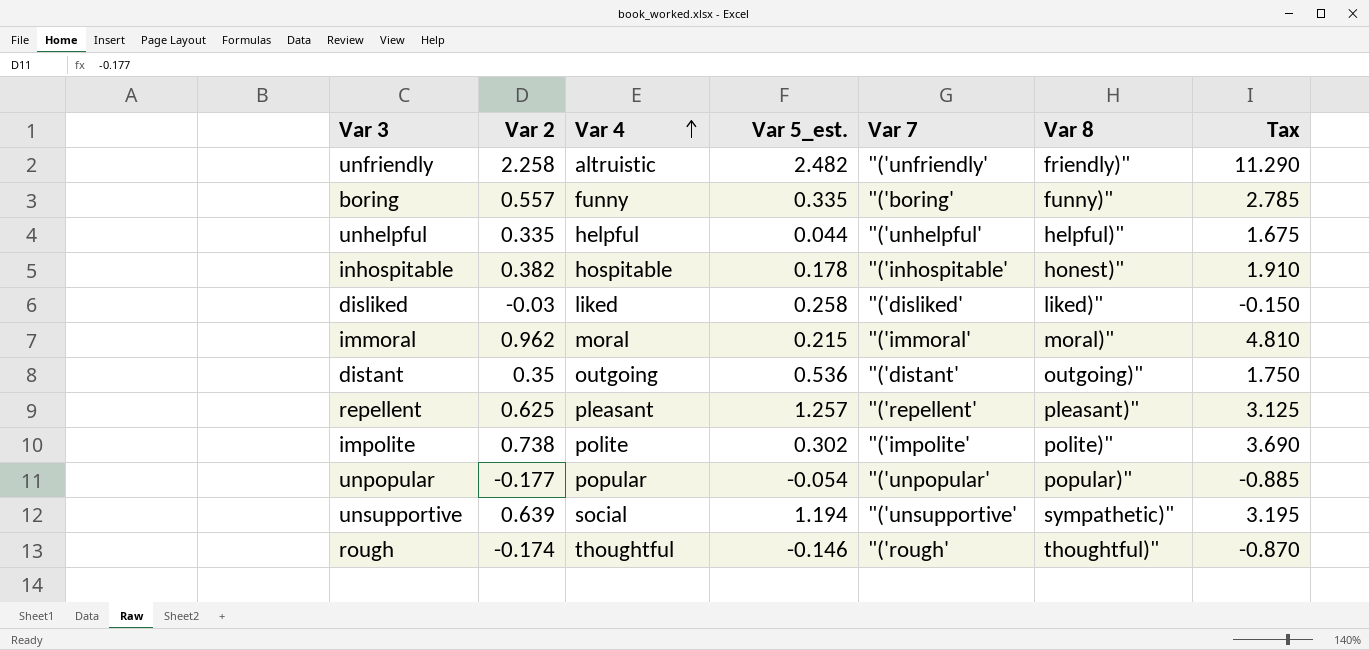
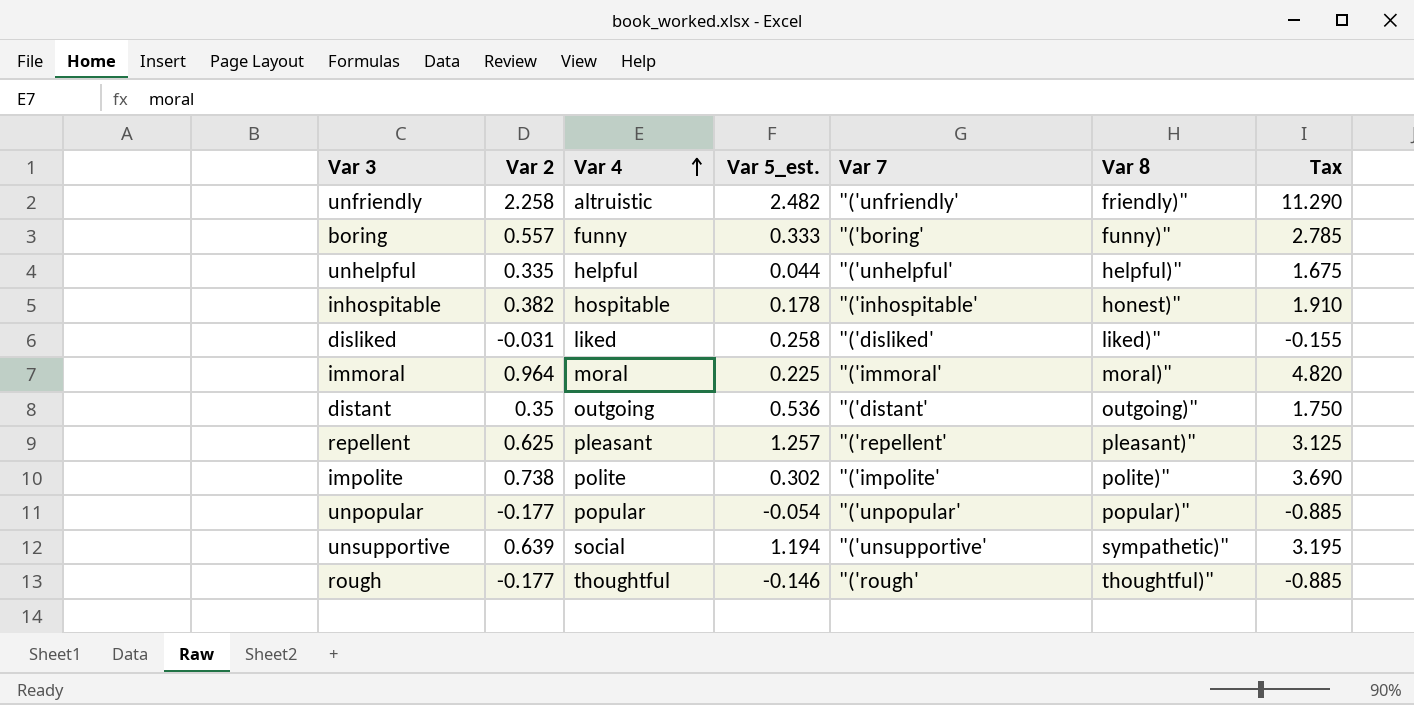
boring | Var 5_est.: 0.335 -> 0.333
disliked | Var 2: -0.03 -> -0.031
disliked | Tax: -0.150 -> -0.155
immoral | Var 2: 0.962 -> 0.964
immoral | Var 5_est.: 0.215 -> 0.225
immoral | Tax: 4.810 -> 4.820
rough | Var 2: -0.174 -> -0.177
rough | Tax: -0.870 -> -0.885

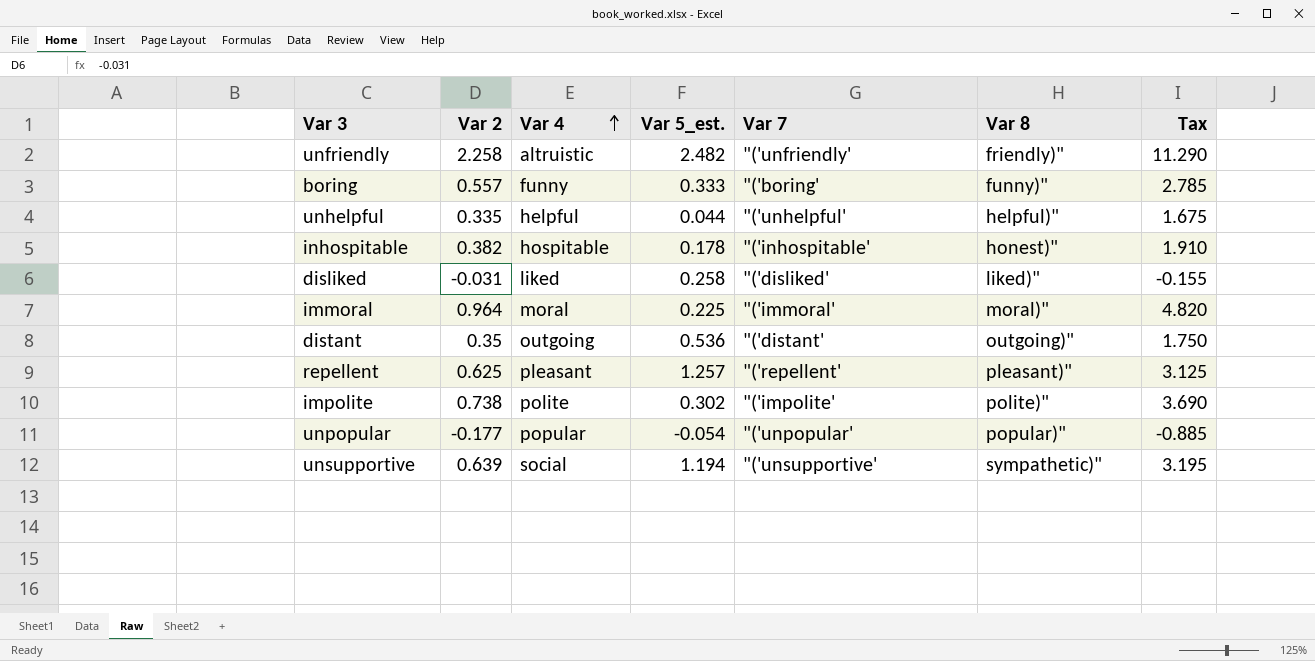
row rough: -0.177 | thoughtful | -0.146 | "('rough' | thoughtful)" | -0.885 -> none

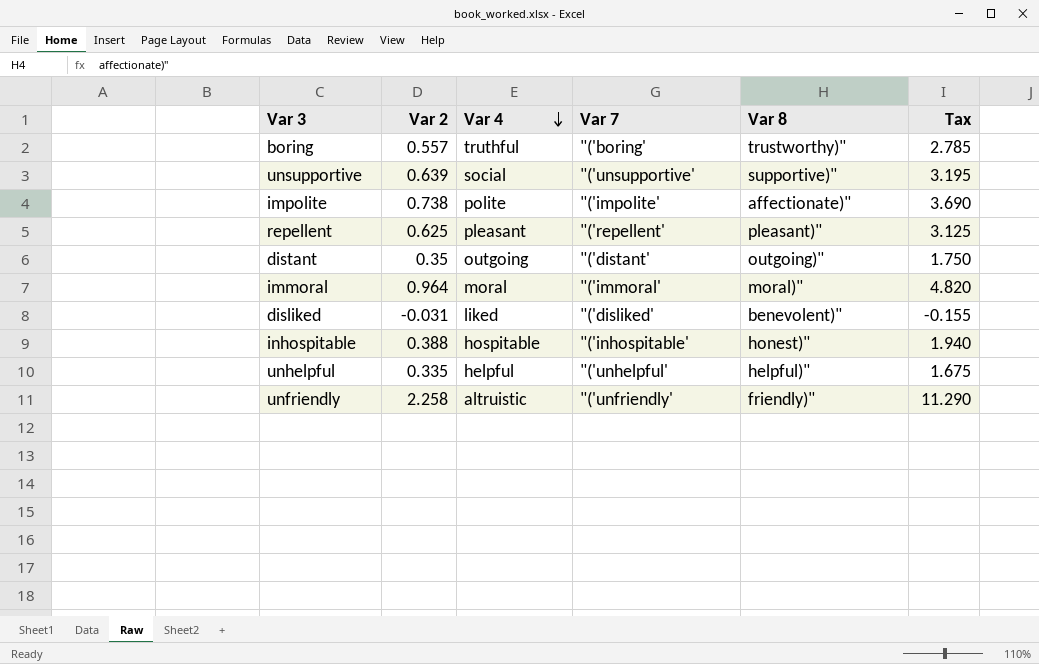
row order: Var 4 ascending -> Var 4 descending
column Var 5_est. | position: 4 -> none
row unpopular: -0.177 | popular | -0.054 | "('unpopular' | popular)" | -0.885 -> none
boring | Var 4: funny -> truthful
boring | Var 8: funny)" -> trustworthy)"
unsupportive | Var 8: sympathetic)" -> supportive)"
impolite | Var 8: polite)" -> affectionate)"
disliked | Var 8: liked)" -> benevolent)"
inhospitable | Var 2: 0.382 -> 0.388
inhospitable | Tax: 1.910 -> 1.940

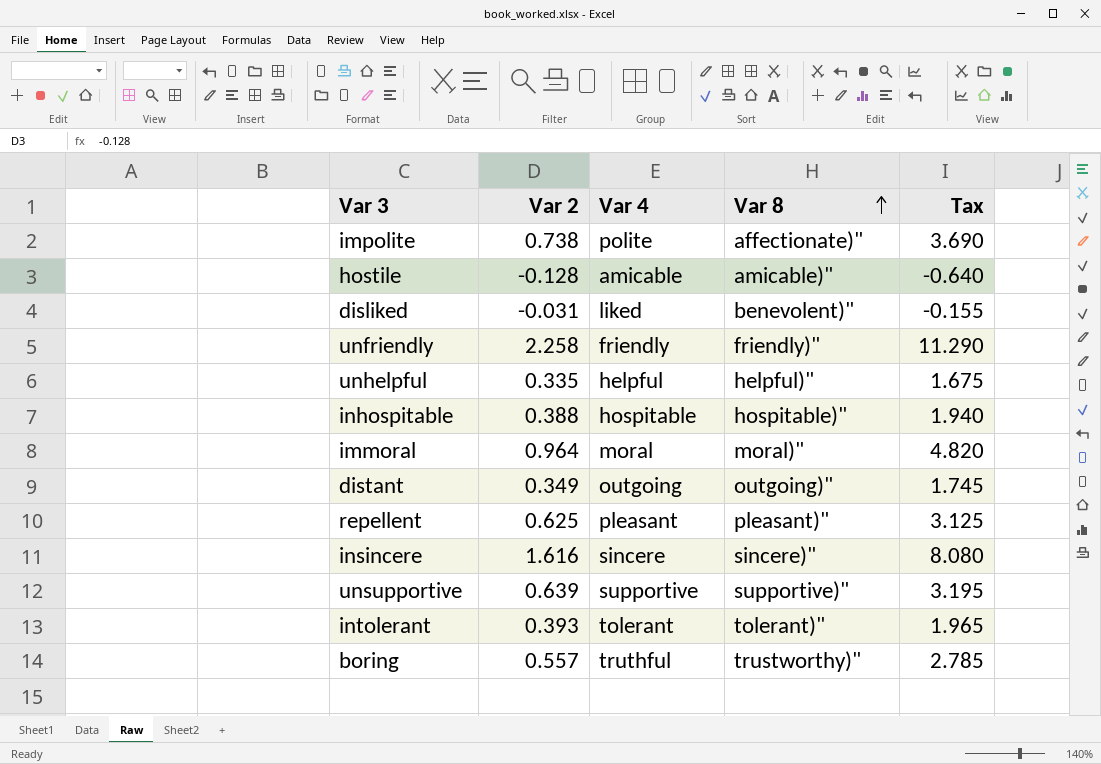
row order: Var 4 descending -> Var 8 ascending
column Var 7 | position: 4 -> none
row hostile: none -> -0.128 | amicable | amicable)" | -0.640
unfriendly | Var 4: altruistic -> friendly
inhospitable | Var 8: honest)" -> hospitable)"
distant | Var 2: 0.35 -> 0.349
distant | Tax: 1.750 -> 1.745
row insincere: none -> 1.616 | sincere | sincere)" | 8.080
unsupportive | Var 4: social -> supportive
row intolerant: none -> 0.393 | tolerant | tolerant)" | 1.965

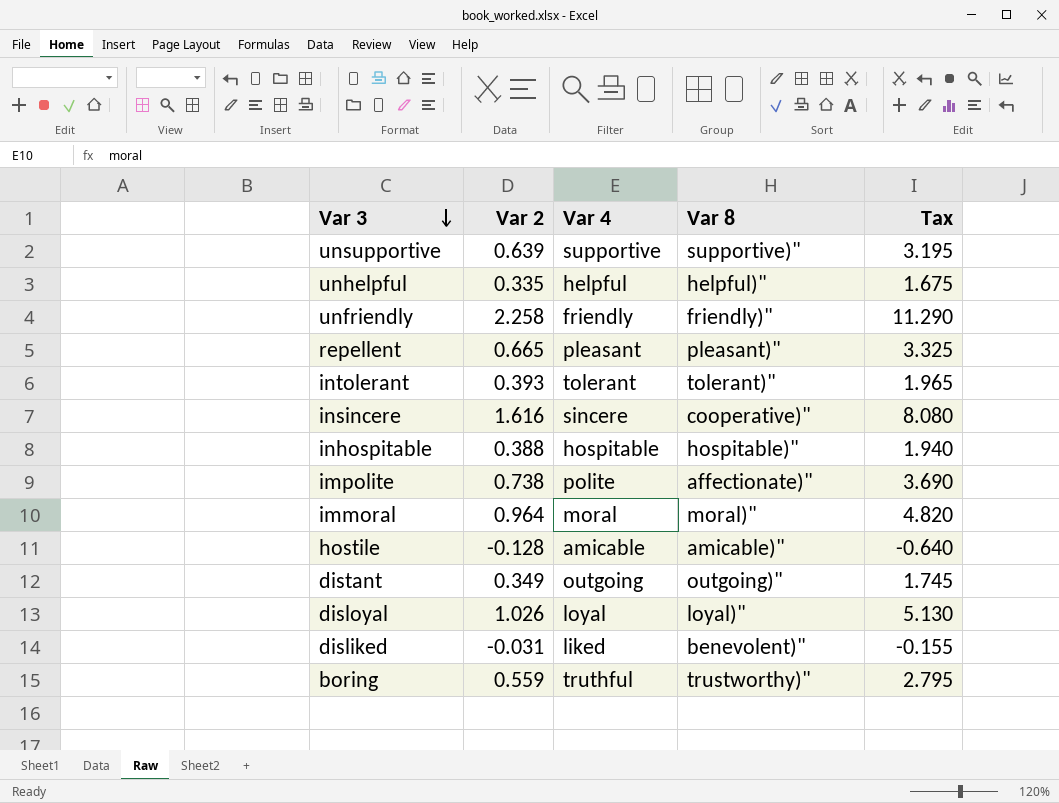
row order: Var 8 ascending -> Var 3 descending
repellent | Var 2: 0.625 -> 0.665
repellent | Tax: 3.125 -> 3.325
insincere | Var 8: sincere)" -> cooperative)"
row disloyal: none -> 1.026 | loyal | loyal)" | 5.130
boring | Var 2: 0.557 -> 0.559
boring | Tax: 2.785 -> 2.795

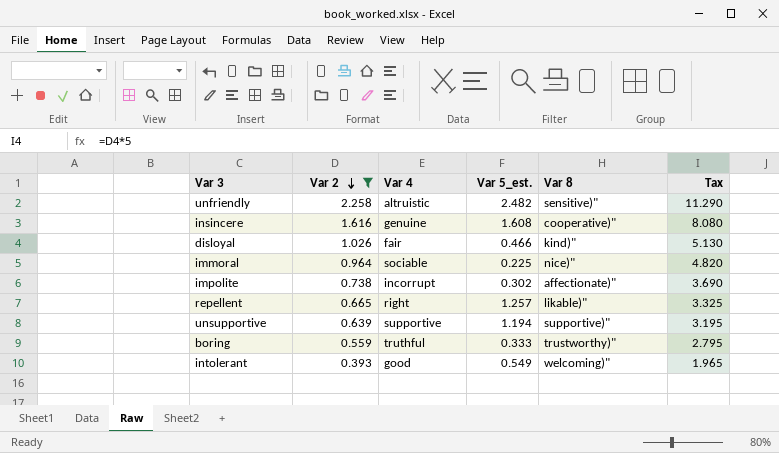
filter: none -> Var 2 >= 0.393
row order: Var 3 descending -> Var 2 descending
column Var 5_est. | position: none -> 4
unfriendly | Var 4: friendly -> altruistic
unfriendly | Var 8: friendly)" -> sensitive)"
insincere | Var 4: sincere -> genuine
disloyal | Var 4: loyal -> fair
disloyal | Var 8: loyal)" -> kind)"
immoral | Var 4: moral -> sociable
immoral | Var 8: moral)" -> nice)"
impolite | Var 4: polite -> incorrupt
repellent | Var 4: pleasant -> right
repellent | Var 8: pleasant)" -> likable)"
intolerant | Var 4: tolerant -> good
intolerant | Var 8: tolerant)" -> welcoming)"

